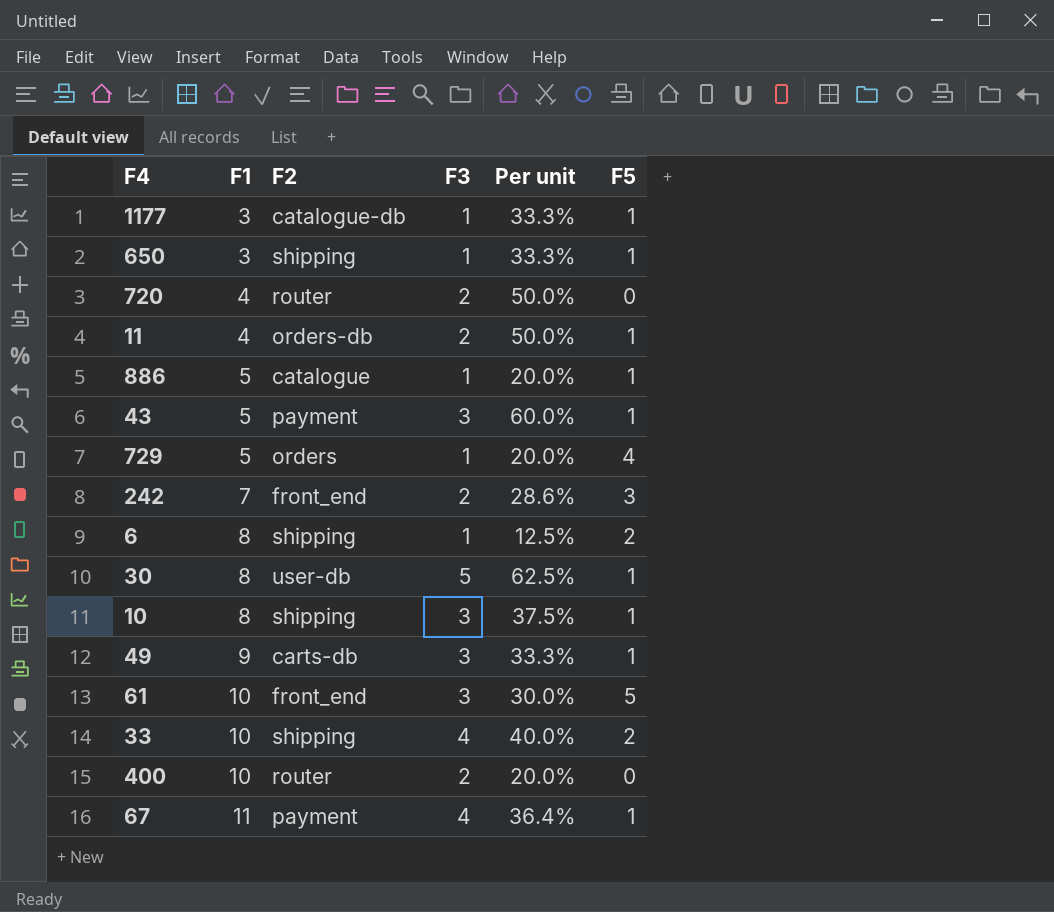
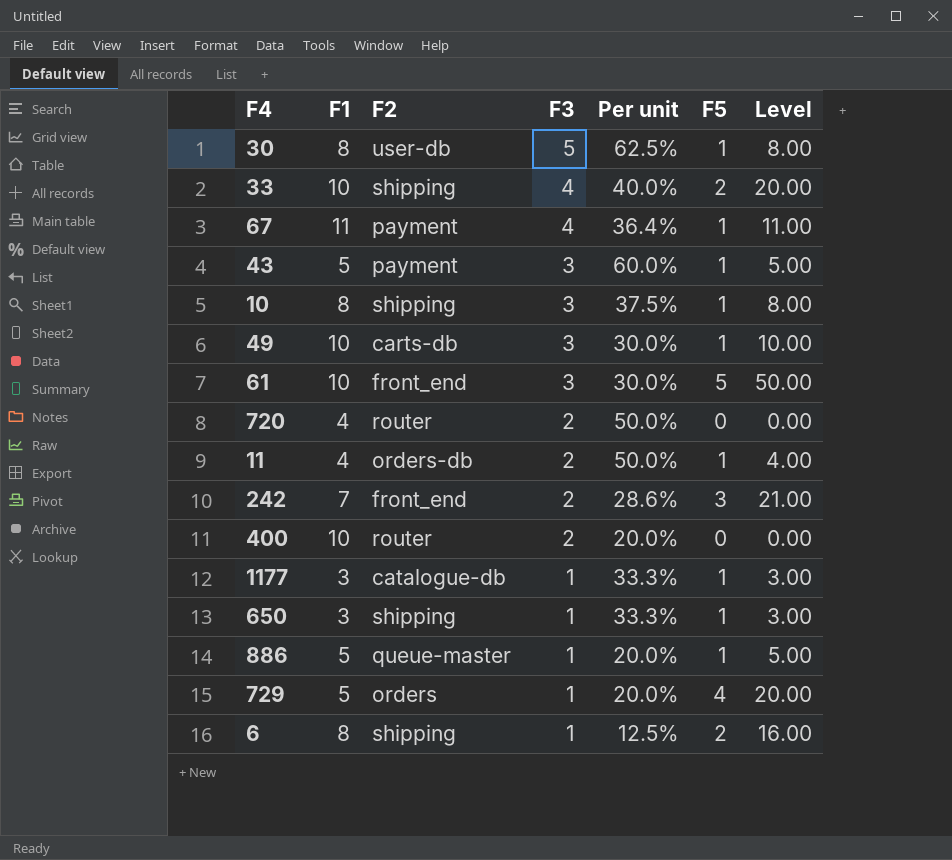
row order: F1 ascending -> F3 descending
column Level | formula: none -> [F1] * [F5]
49 | F1: 9 -> 10
49 | Per unit: 33.3% -> 30.0%
886 | F2: catalogue -> queue-master

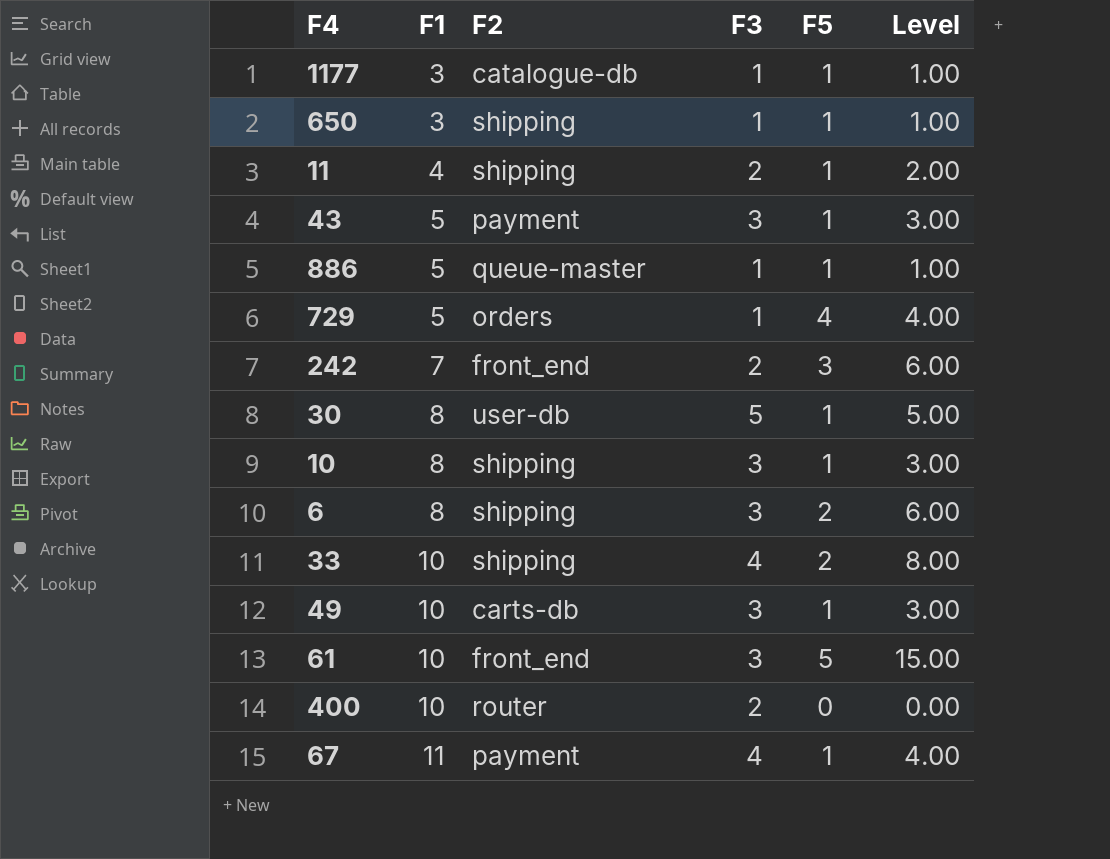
row order: F3 descending -> F1 ascending
column Per unit | formula: [F3] / [F1] -> none
column Level | formula: [F1] * [F5] -> [F3] * [F5]
row 720: 4 | router | 2 | 50.0% | 0 | 0.00 -> none
11 | F2: orders-db -> shipping
6 | F3: 1 -> 3

